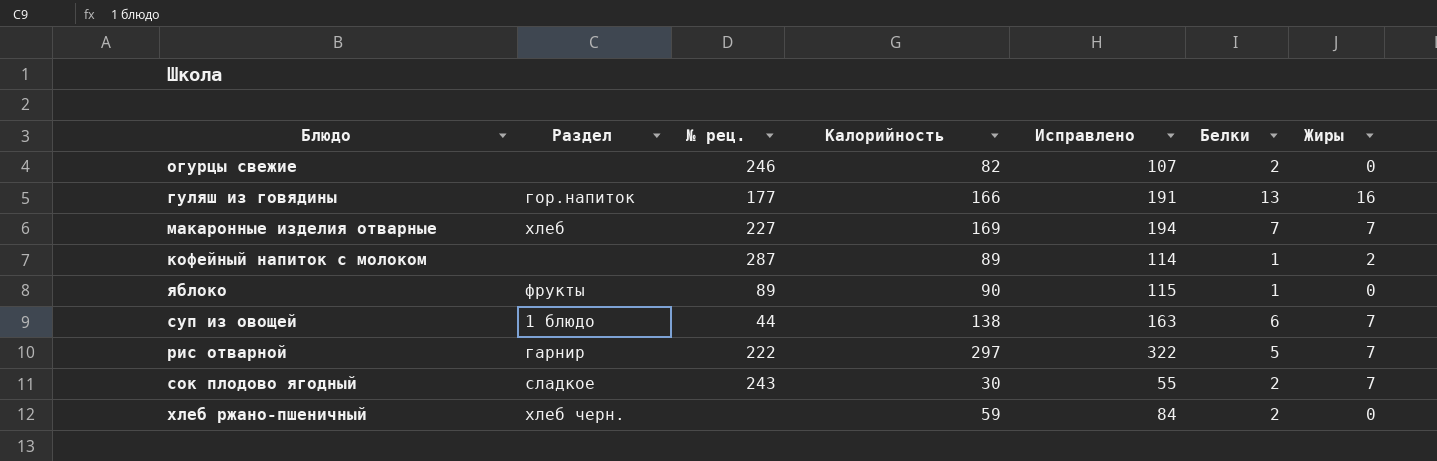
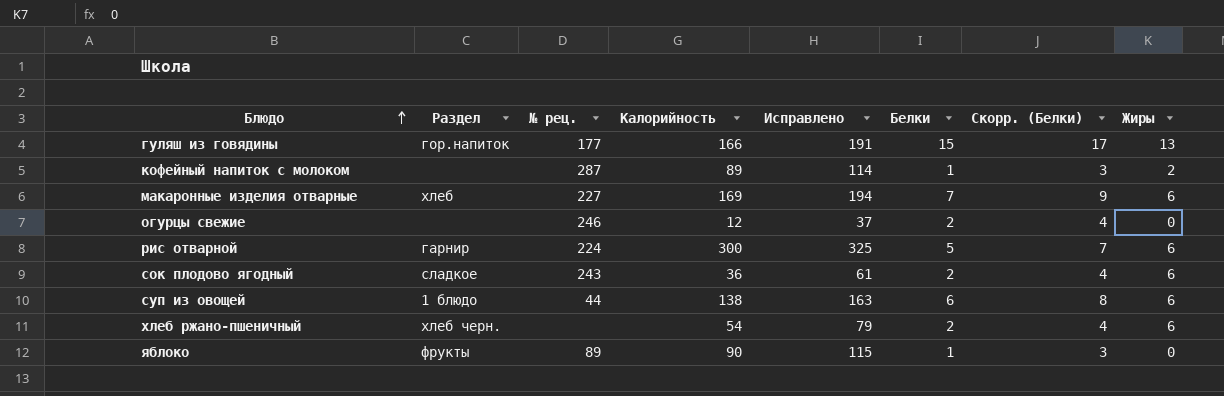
row order: none -> Блюдо ascending
column Скорр. (Белки) | formula: none -> [Белки] + 2
гуляш из говядины | Белки: 13 -> 15
гуляш из говядины | Жиры: 16 -> 13
макаронные изделия отварные | Жиры: 7 -> 6
огурцы свежие | Калорийность: 82 -> 12
огурцы свежие | Исправлено: 107 -> 37
рис отварной | № рец.: 222 -> 224
рис отварной | Калорийность: 297 -> 300
рис отварной | Исправлено: 322 -> 325
рис отварной | Жиры: 7 -> 6
сок плодово ягодный | Калорийность: 30 -> 36
сок плодово ягодный | Исправлено: 55 -> 61
сок плодово ягодный | Жиры: 7 -> 6
суп из овощей | Жиры: 7 -> 6
хлеб ржано-пшеничный | Калорийность: 59 -> 54
хлеб ржано-пшеничный | Исправлено: 84 -> 79
хлеб ржано-пшеничный | Жиры: 0 -> 6

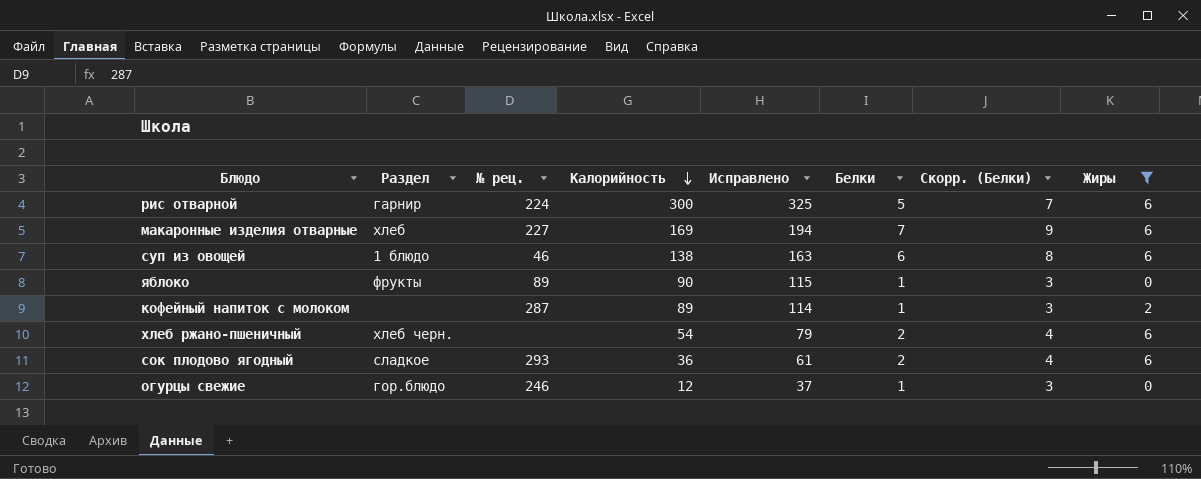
filter: none -> Жиры != 13
row order: Блюдо ascending -> Калорийность descending
суп из овощей | № рец.: 44 -> 46
сок плодово ягодный | № рец.: 243 -> 293
огурцы свежие | Раздел: none -> гор.блюдо
огурцы свежие | Белки: 2 -> 1
огурцы свежие | Скорр. (Белки): 4 -> 3

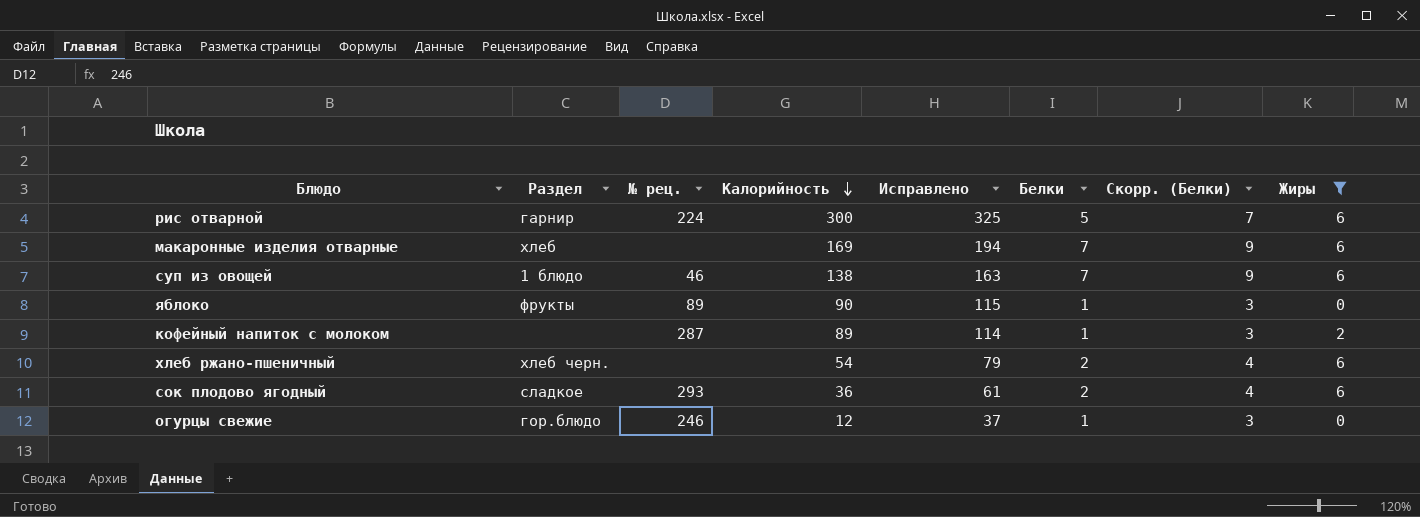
макаронные изделия отварные | № рец.: 227 -> none
суп из овощей | Белки: 6 -> 7
суп из овощей | Скорр. (Белки): 8 -> 9

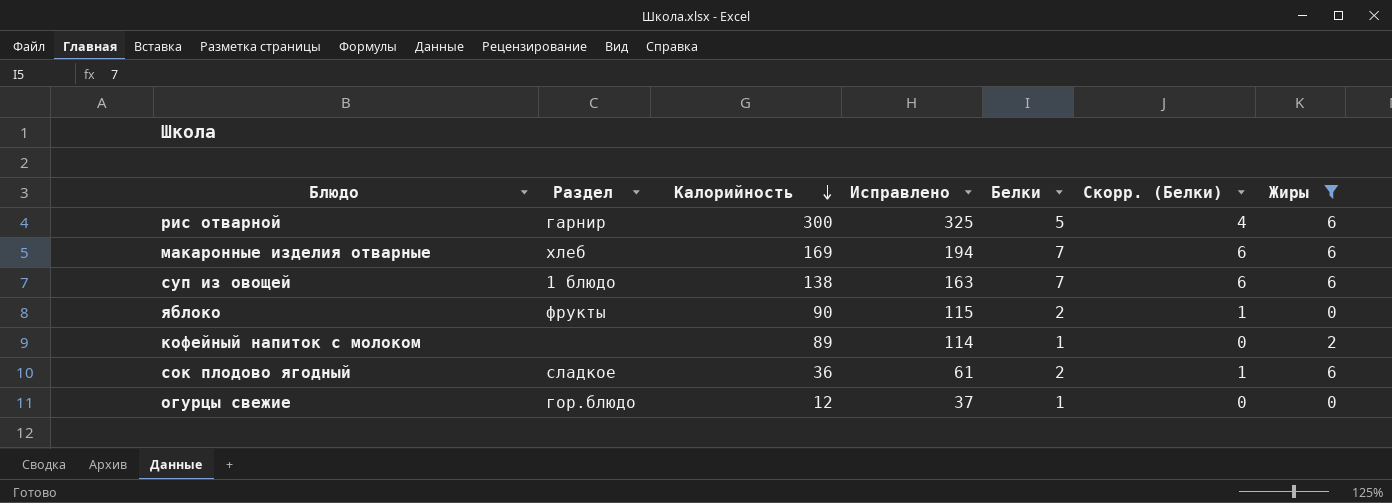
column № рец. | position: 3 -> none
column Скорр. (Белки) | formula: [Белки] + 2 -> [Белки] - 1
row хлеб ржано-пшеничный: хлеб черн. | none | 54 | 79 | 2 | 4 | 6 -> none
яблоко | Белки: 1 -> 2

